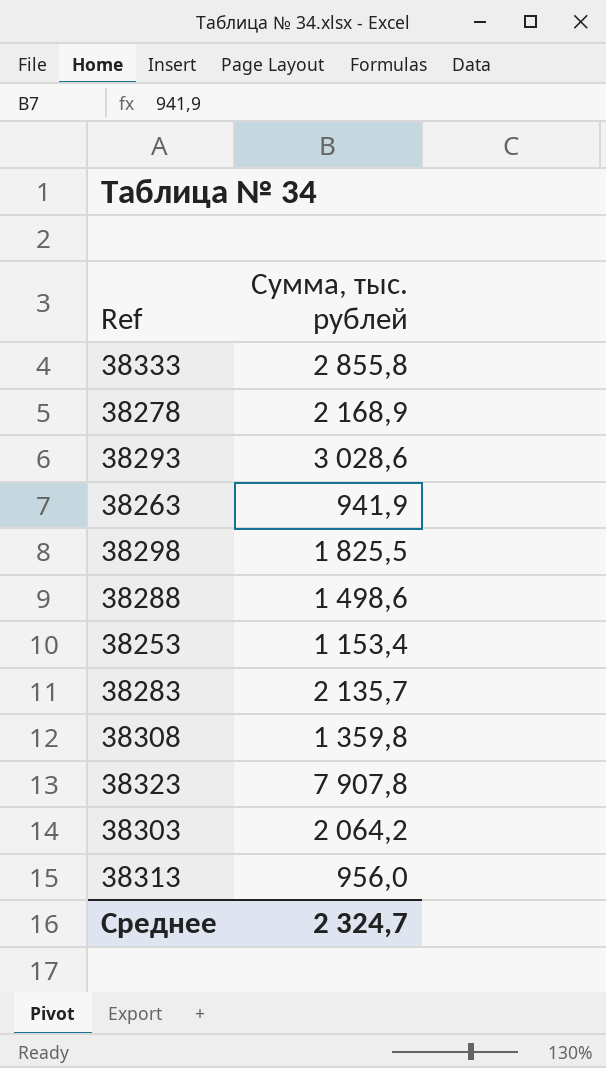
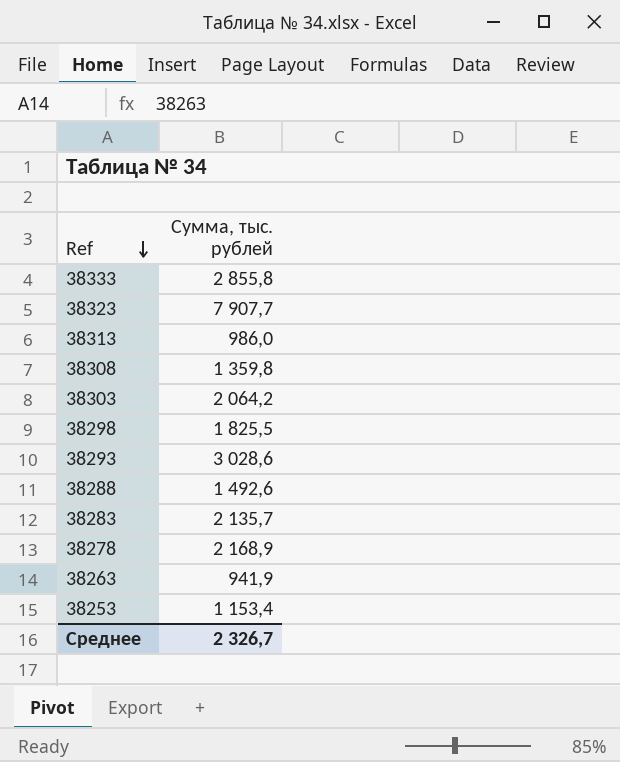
row order: none -> Ref descending
38323 | Сумма, тыс. рублей: 7 907,8 -> 7 907,7
38313 | Сумма, тыс. рублей: 956,0 -> 986,0
38288 | Сумма, тыс. рублей: 1 498,6 -> 1 492,6
Среднее | Сумма, тыс. рублей: 2 324,7 -> 2 326,7

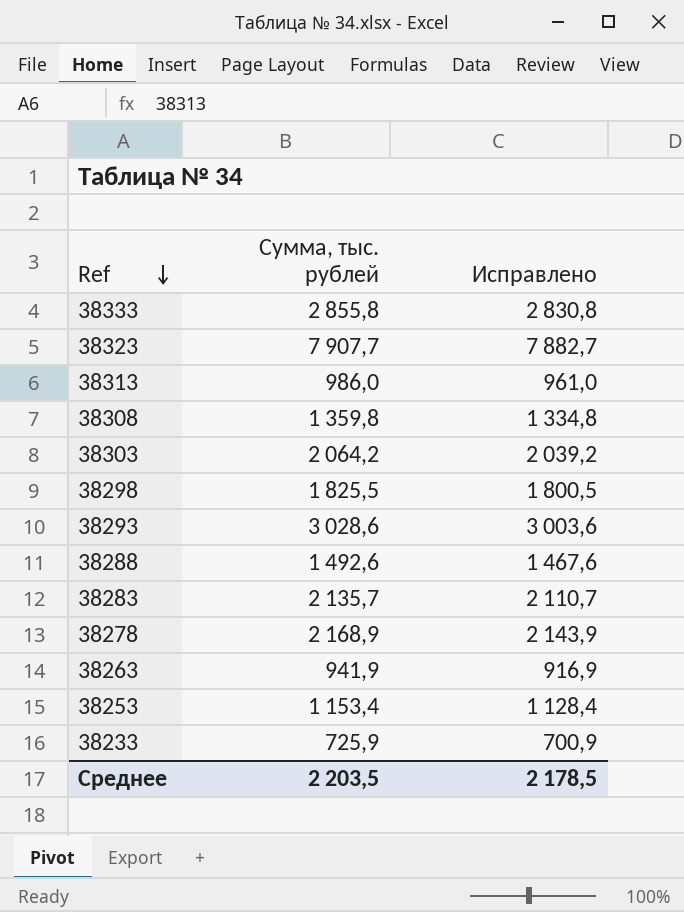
column Исправлено | formula: none -> [Сумма, тыс. рублей] - 25
row 38233: none -> 725,9 | 700,9
Среднее | Сумма, тыс. рублей: 2 326,7 -> 2 203,5

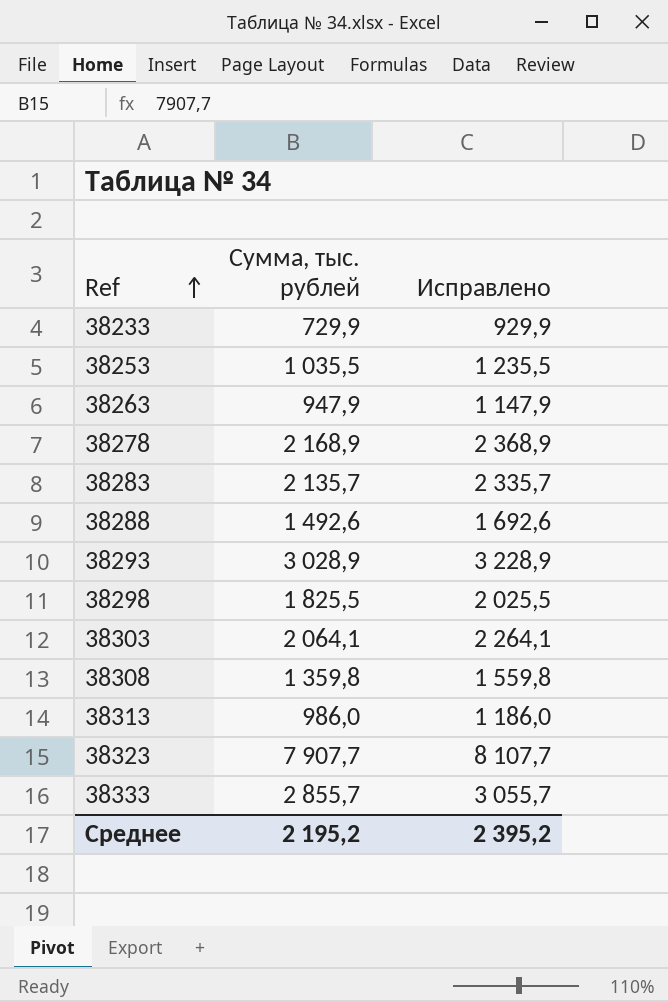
row order: Ref descending -> Ref ascending
column Исправлено | formula: [Сумма, тыс. рублей] - 25 -> [Сумма, тыс. рублей] + 200
38233 | Сумма, тыс. рублей: 725,9 -> 729,9
38253 | Сумма, тыс. рублей: 1 153,4 -> 1 035,5
38263 | Сумма, тыс. рублей: 941,9 -> 947,9
38293 | Сумма, тыс. рублей: 3 028,6 -> 3 028,9
38303 | Сумма, тыс. рублей: 2 064,2 -> 2 064,1
38333 | Сумма, тыс. рублей: 2 855,8 -> 2 855,7
Среднее | Сумма, тыс. рублей: 2 203,5 -> 2 195,2
Среднее | Исправлено: 2 178,5 -> 2 395,2

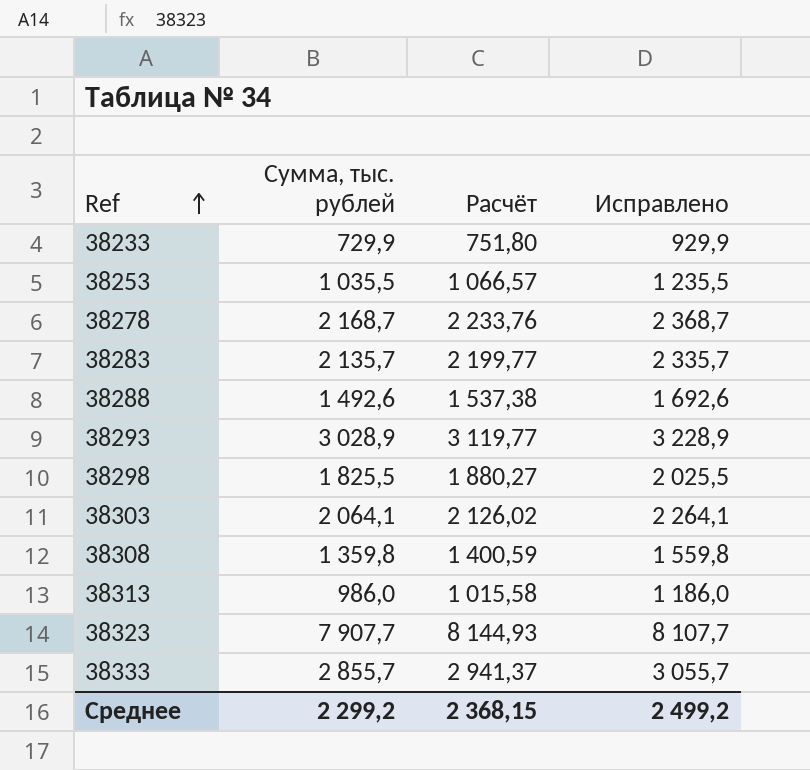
column Расчёт | formula: none -> [Сумма, тыс. рублей] * 1,03
row 38263: 947,9 | 1 147,9 -> none
38278 | Сумма, тыс. рублей: 2 168,9 -> 2 168,7
38278 | Исправлено: 2 368,9 -> 2 368,7
Среднее | Сумма, тыс. рублей: 2 195,2 -> 2 299,2
Среднее | Исправлено: 2 395,2 -> 2 499,2

